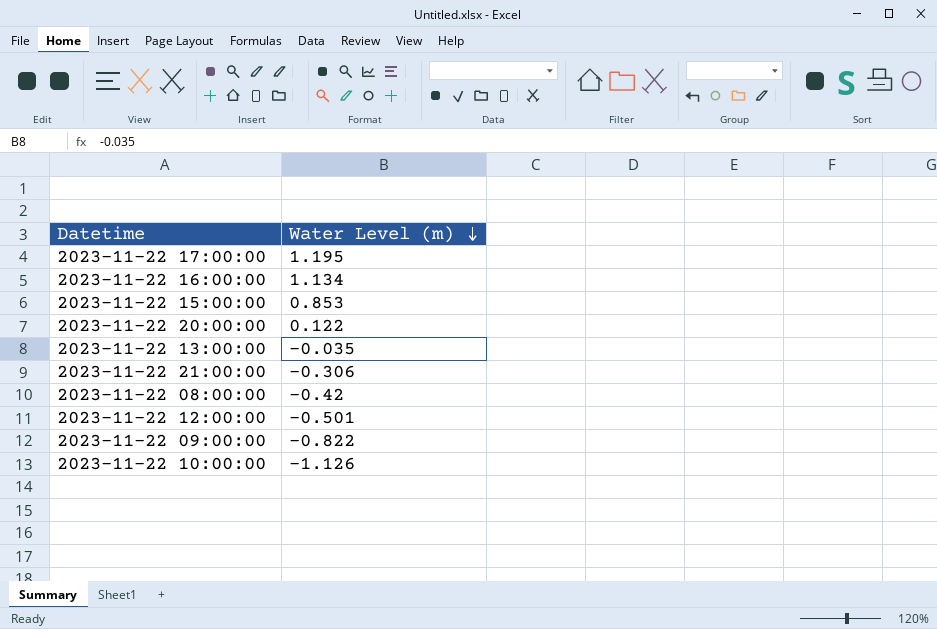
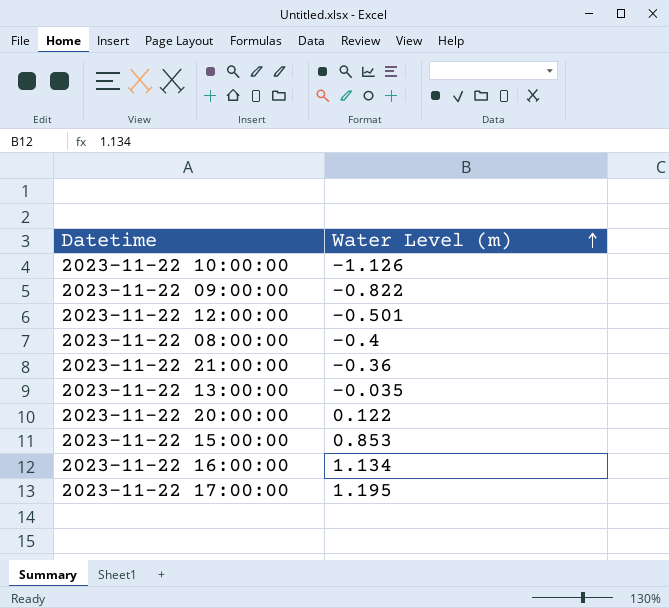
row order: Water Level (m) descending -> Water Level (m) ascending
2023-11-22 08:00:00 | Water Level (m): -0.42 -> -0.4
2023-11-22 21:00:00 | Water Level (m): -0.306 -> -0.36

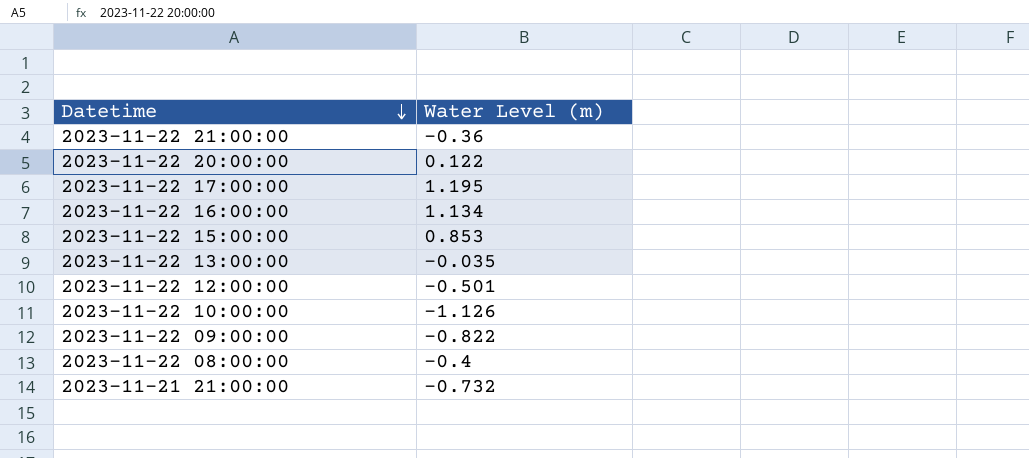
row order: Water Level (m) ascending -> Datetime descending
row 2023-11-21 21:00:00: none -> -0.732

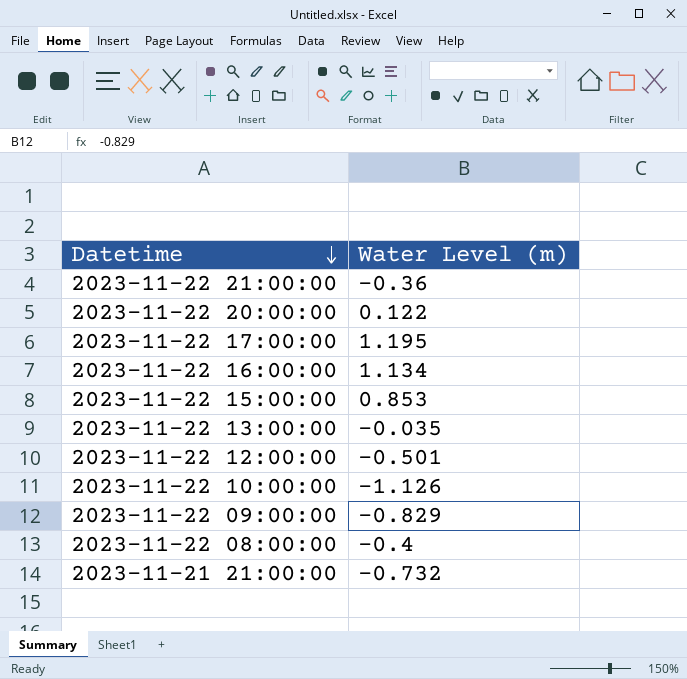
2023-11-22 09:00:00 | Water Level (m): -0.822 -> -0.829

